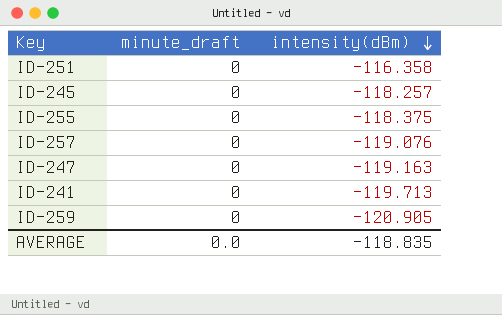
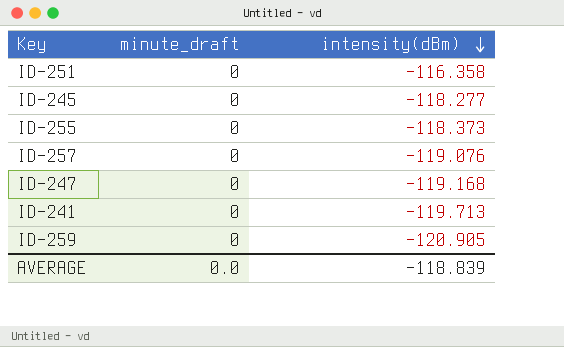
ID-245 | intensity(dBm): -118.257 -> -118.277
ID-255 | intensity(dBm): -118.375 -> -118.373
ID-247 | intensity(dBm): -119.163 -> -119.168
AVERAGE | intensity(dBm): -118.835 -> -118.839

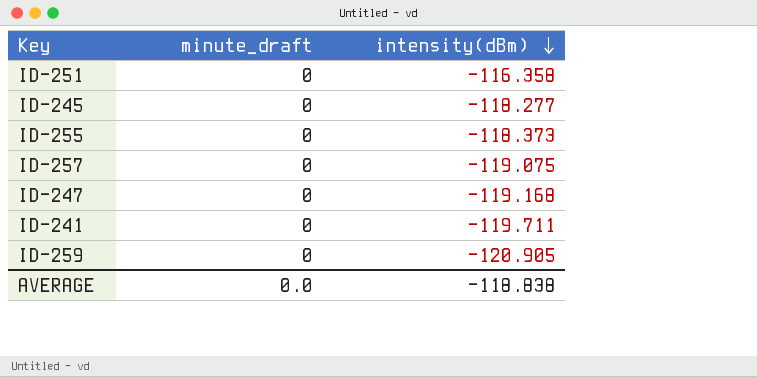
ID-257 | intensity(dBm): -119.076 -> -119.075
ID-241 | intensity(dBm): -119.713 -> -119.711
AVERAGE | intensity(dBm): -118.839 -> -118.838

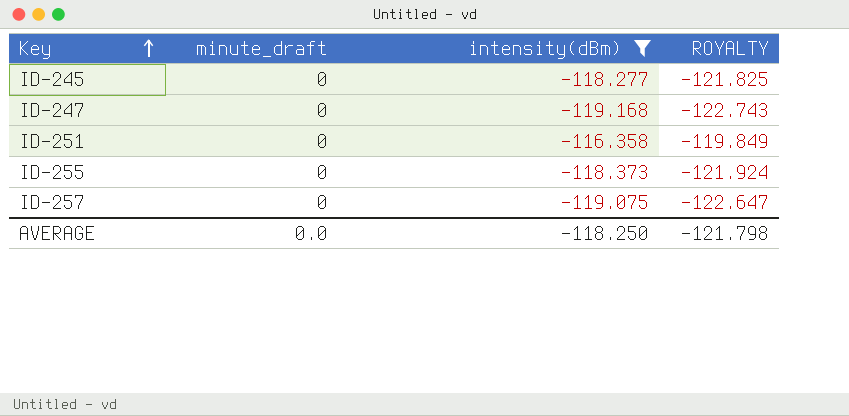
filter: none -> intensity(dBm) >= -119.168
row order: intensity(dBm) descending -> Key ascending
column ROYALTY | formula: none -> [intensity(dBm)] * 1.03
AVERAGE | intensity(dBm): -118.838 -> -118.250

